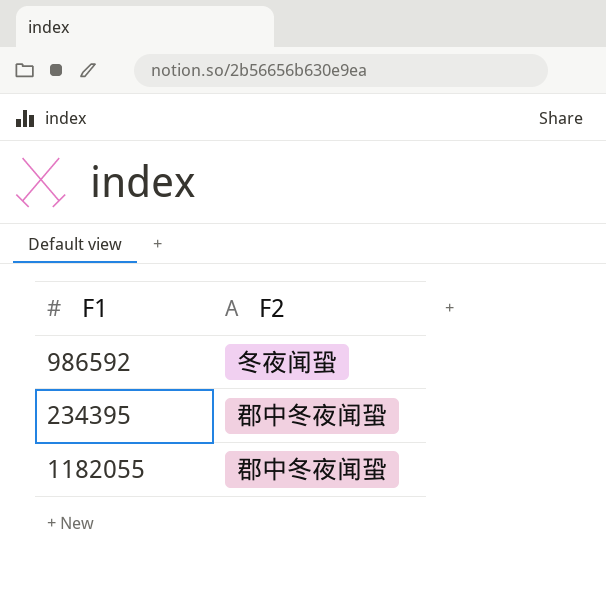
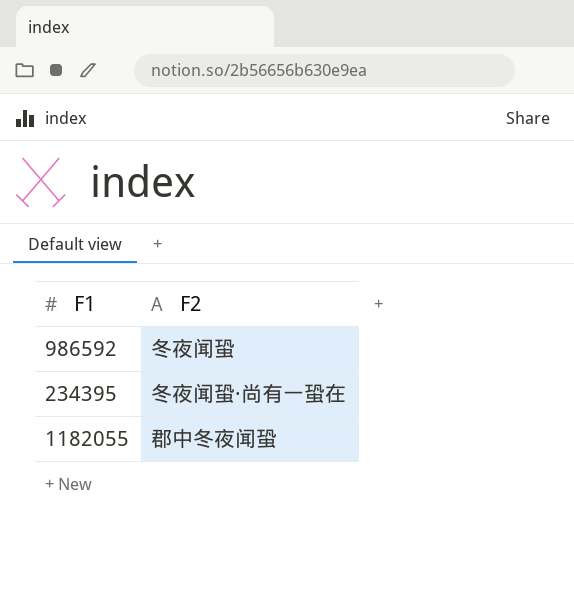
234395 | F2: 郡中冬夜闻蛩 -> 冬夜闻蛩·尚有一蛩在

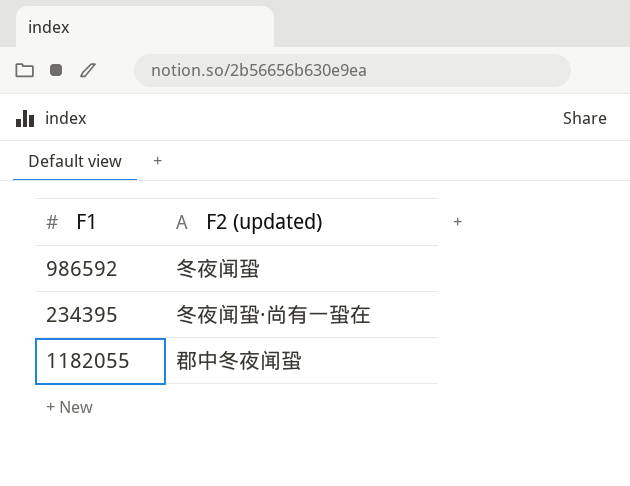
column name: F2 -> F2 (updated)

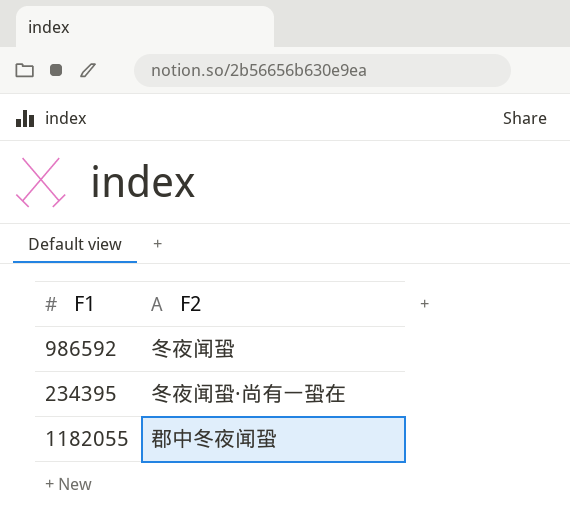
column name: F2 (updated) -> F2

